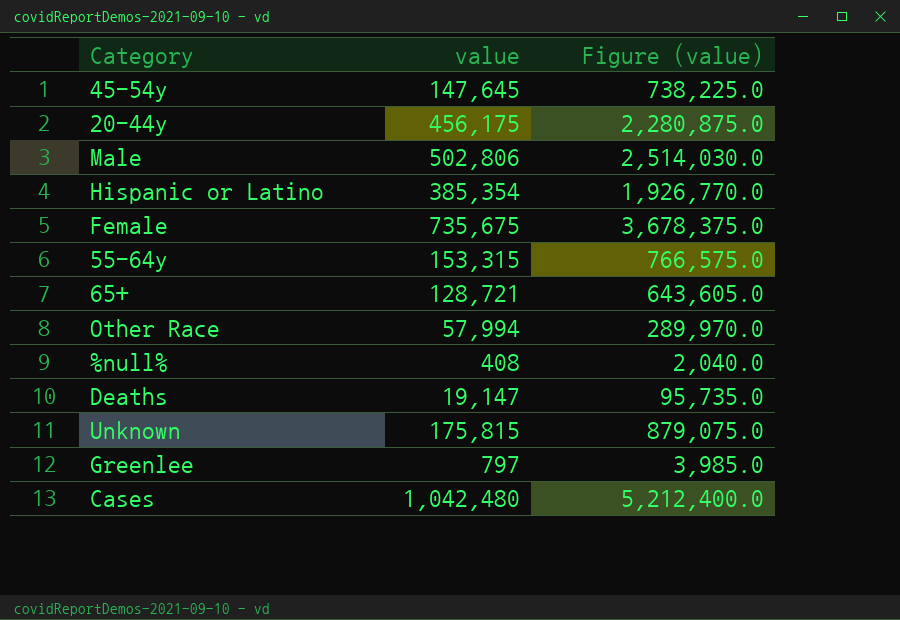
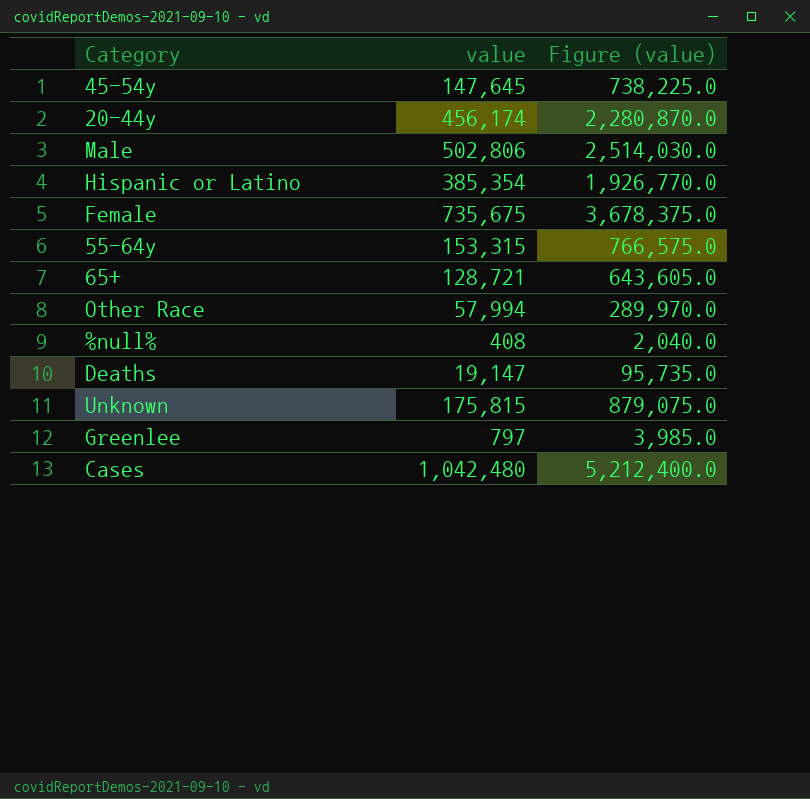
20-44y | value: 456,175 -> 456,174
20-44y | Figure (value): 2,280,875.0 -> 2,280,870.0

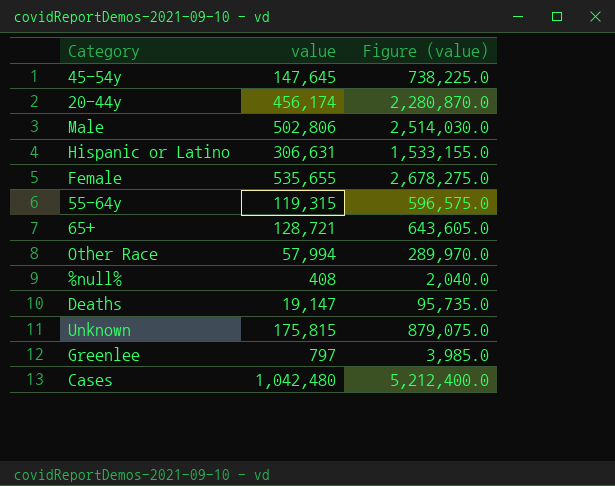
Hispanic or Latino | value: 385,354 -> 306,631
Hispanic or Latino | Figure (value): 1,926,770.0 -> 1,533,155.0
Female | value: 735,675 -> 535,655
Female | Figure (value): 3,678,375.0 -> 2,678,275.0
55-64y | value: 153,315 -> 119,315
55-64y | Figure (value): 766,575.0 -> 596,575.0

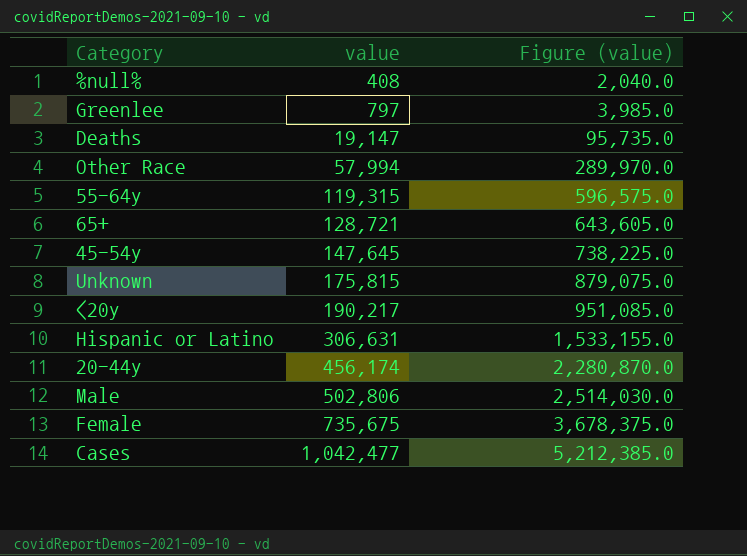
row order: none -> value ascending
row <20y: none -> 190,217 | 951,085.0
Female | value: 535,655 -> 735,675
Female | Figure (value): 2,678,275.0 -> 3,678,375.0
Cases | value: 1,042,480 -> 1,042,477
Cases | Figure (value): 5,212,400.0 -> 5,212,385.0

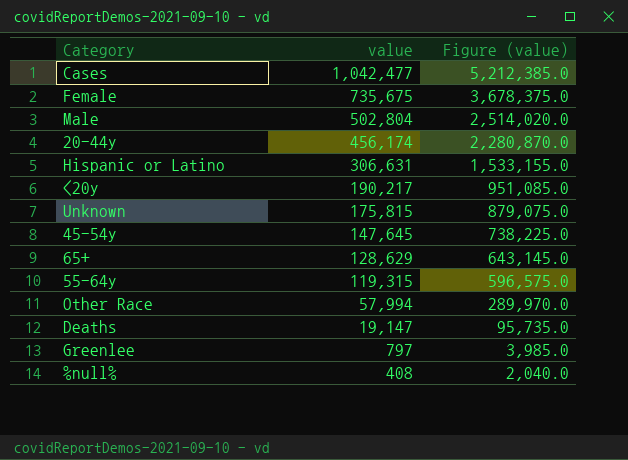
row order: value ascending -> value descending
Male | value: 502,806 -> 502,804
Male | Figure (value): 2,514,030.0 -> 2,514,020.0
65+ | value: 128,721 -> 128,629
65+ | Figure (value): 643,605.0 -> 643,145.0

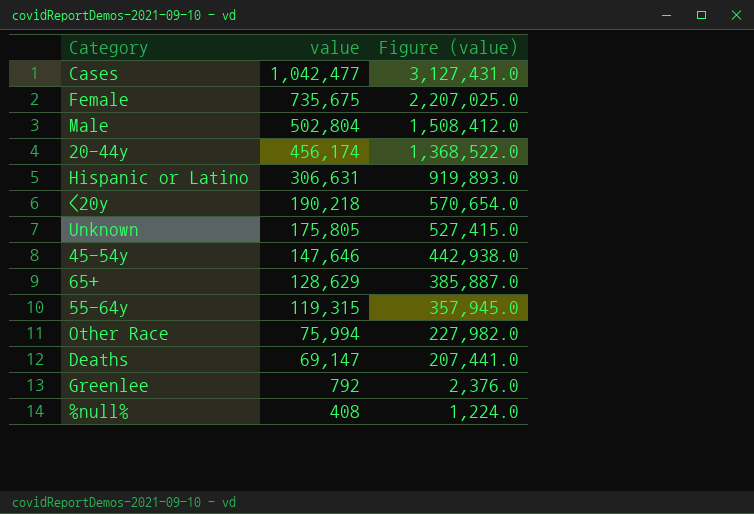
column Figure (value) | formula: [value] * 5 -> [value] * 3
<20y | value: 190,217 -> 190,218
Unknown | value: 175,815 -> 175,805
45-54y | value: 147,645 -> 147,646
Other Race | value: 57,994 -> 75,994
Deaths | value: 19,147 -> 69,147
Greenlee | value: 797 -> 792

